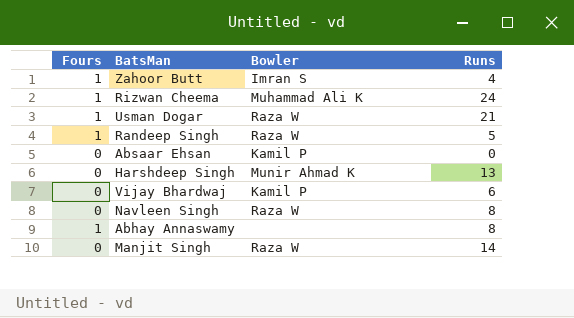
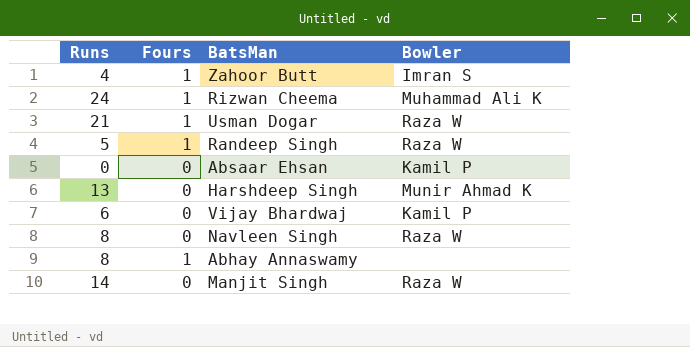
column Runs | position: 4 -> 1

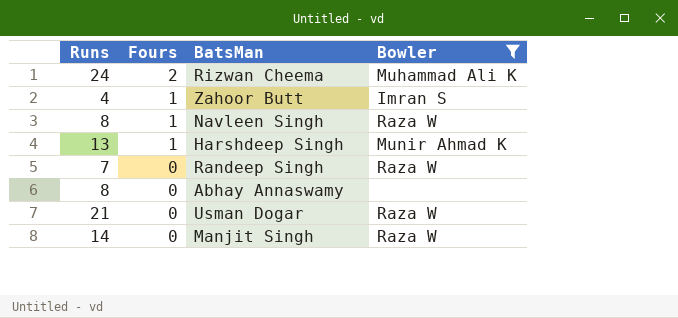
filter: none -> Bowler != Kamil P
row order: none -> Fours descending
Rizwan Cheema | Fours: 1 -> 2
Navleen Singh | Fours: 0 -> 1
Harshdeep Singh | Fours: 0 -> 1
Randeep Singh | Runs: 5 -> 7
Randeep Singh | Fours: 1 -> 0
Abhay Annaswamy | Fours: 1 -> 0
Usman Dogar | Fours: 1 -> 0

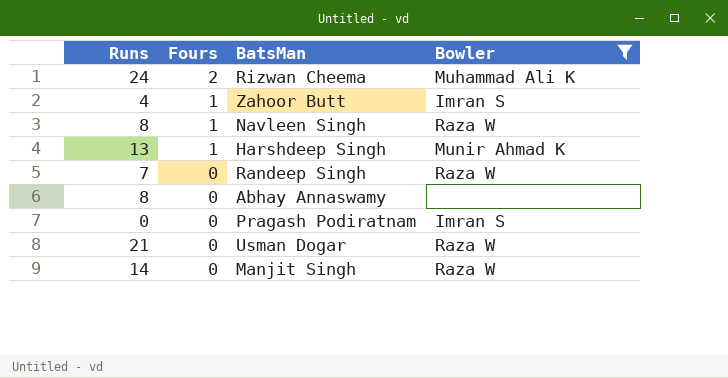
row Pragash Podiratnam: none -> 0 | 0 | Imran S

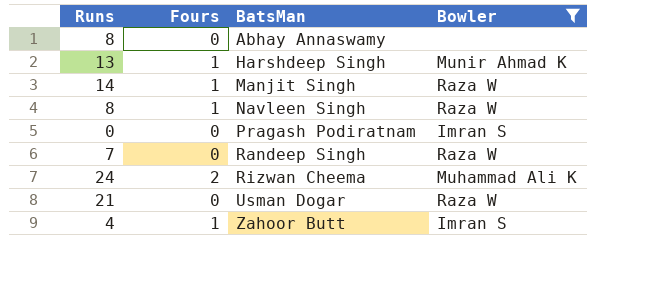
row order: Fours descending -> BatsMan ascending
Manjit Singh | Fours: 0 -> 1

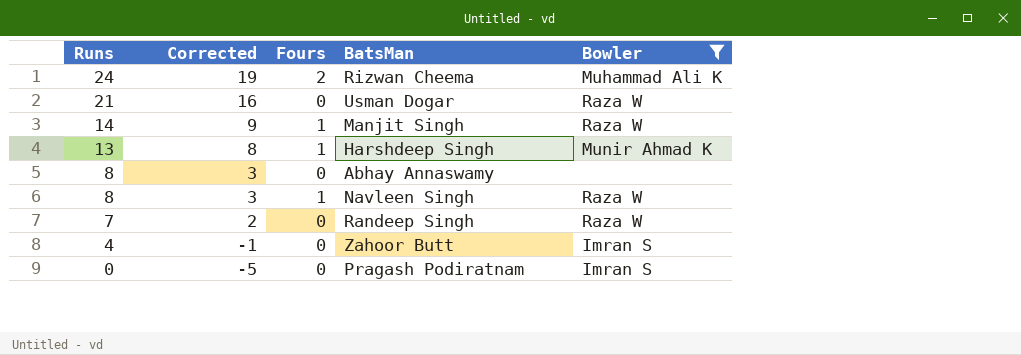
row order: BatsMan ascending -> Runs descending
column Corrected | formula: none -> [Runs] - 5
Zahoor Butt | Fours: 1 -> 0

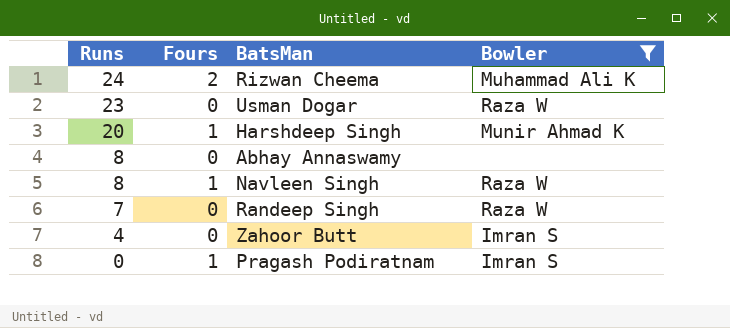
column Corrected | formula: [Runs] - 5 -> none
row Manjit Singh: 14 | 9 | 1 | Raza W -> none
Usman Dogar | Runs: 21 -> 23
Harshdeep Singh | Runs: 13 -> 20
Pragash Podiratnam | Fours: 0 -> 1

